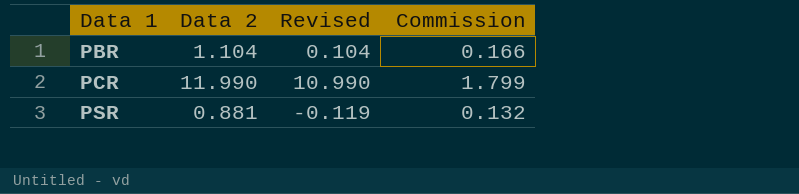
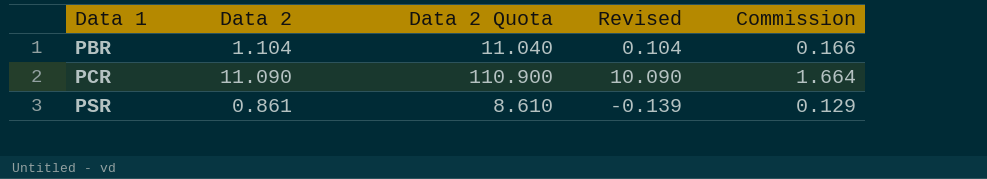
column Data 2 Quota | formula: none -> [Data 2] * 10
PCR | Data 2: 11.990 -> 11.090
PCR | Revised: 10.990 -> 10.090
PCR | Commission: 1.799 -> 1.664
PSR | Data 2: 0.881 -> 0.861
PSR | Revised: -0.119 -> -0.139
PSR | Commission: 0.132 -> 0.129

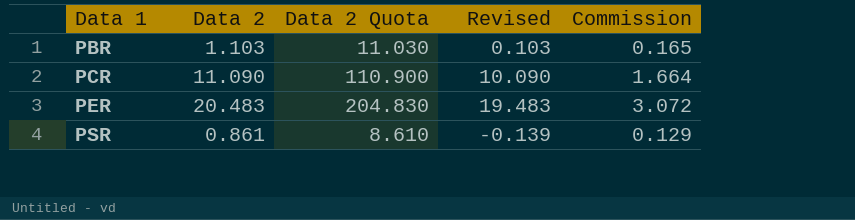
PBR | Data 2: 1.104 -> 1.103
PBR | Data 2 Quota: 11.040 -> 11.030
PBR | Revised: 0.104 -> 0.103
PBR | Commission: 0.166 -> 0.165
row PER: none -> 20.483 | 204.830 | 19.483 | 3.072

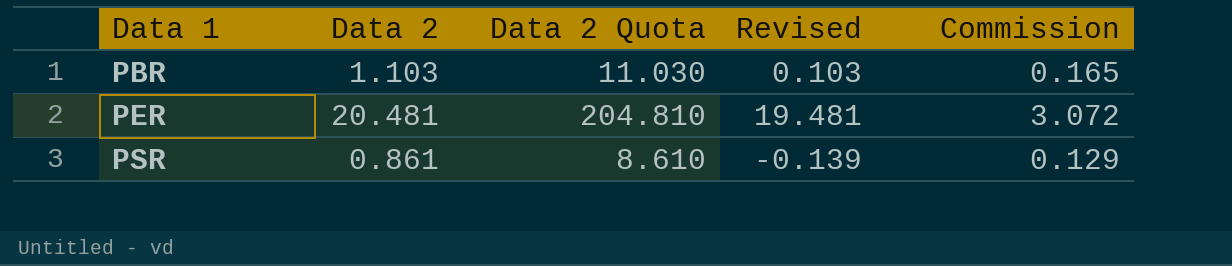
row PCR: 11.090 | 110.900 | 10.090 | 1.664 -> none
PER | Data 2: 20.483 -> 20.481
PER | Data 2 Quota: 204.830 -> 204.810
PER | Revised: 19.483 -> 19.481

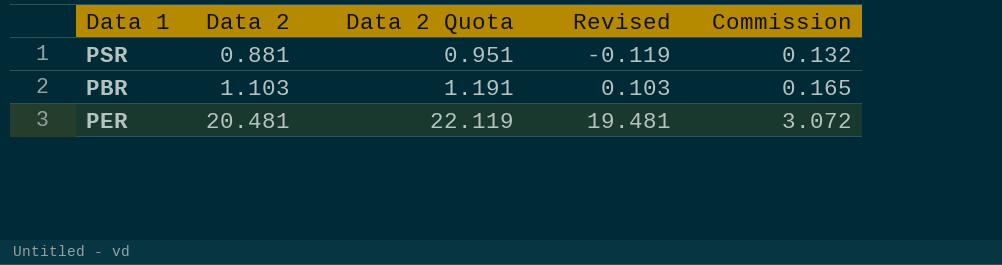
row order: Data 1 ascending -> Data 2 ascending
column Data 2 Quota | formula: [Data 2] * 10 -> [Data 2] * 1.08
PSR | Data 2: 0.861 -> 0.881
PSR | Revised: -0.139 -> -0.119
PSR | Commission: 0.129 -> 0.132

